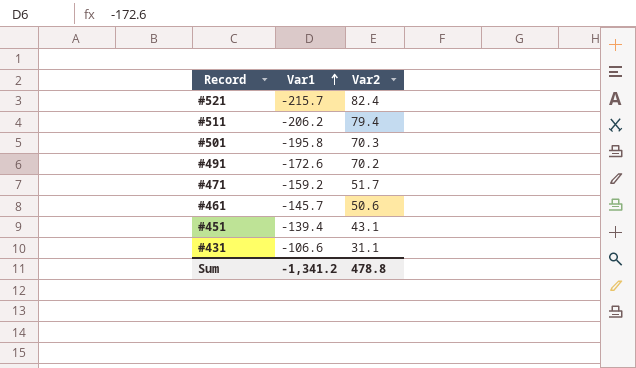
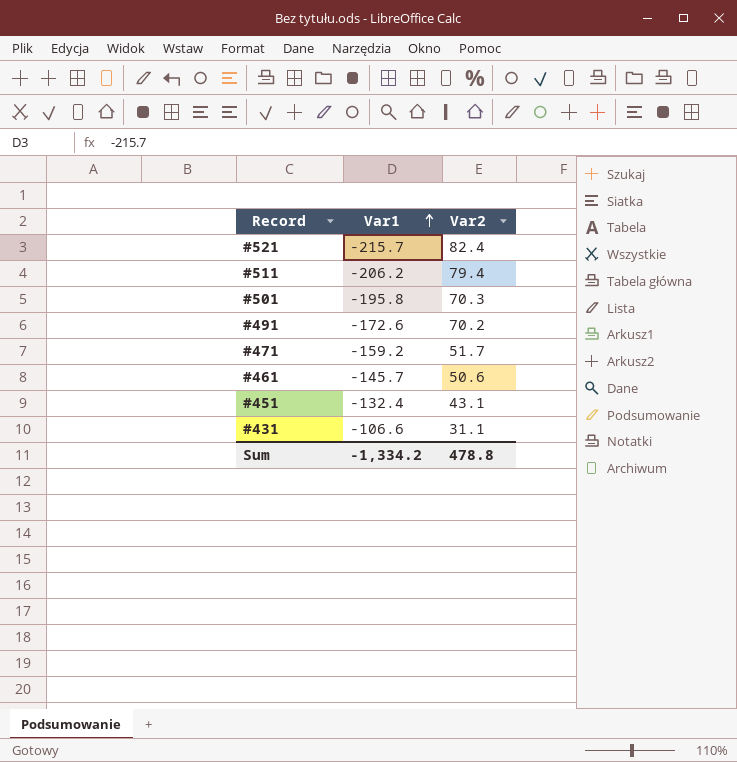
#451 | Var1: -139.4 -> -132.4
Sum | Var1: -1,341.2 -> -1,334.2

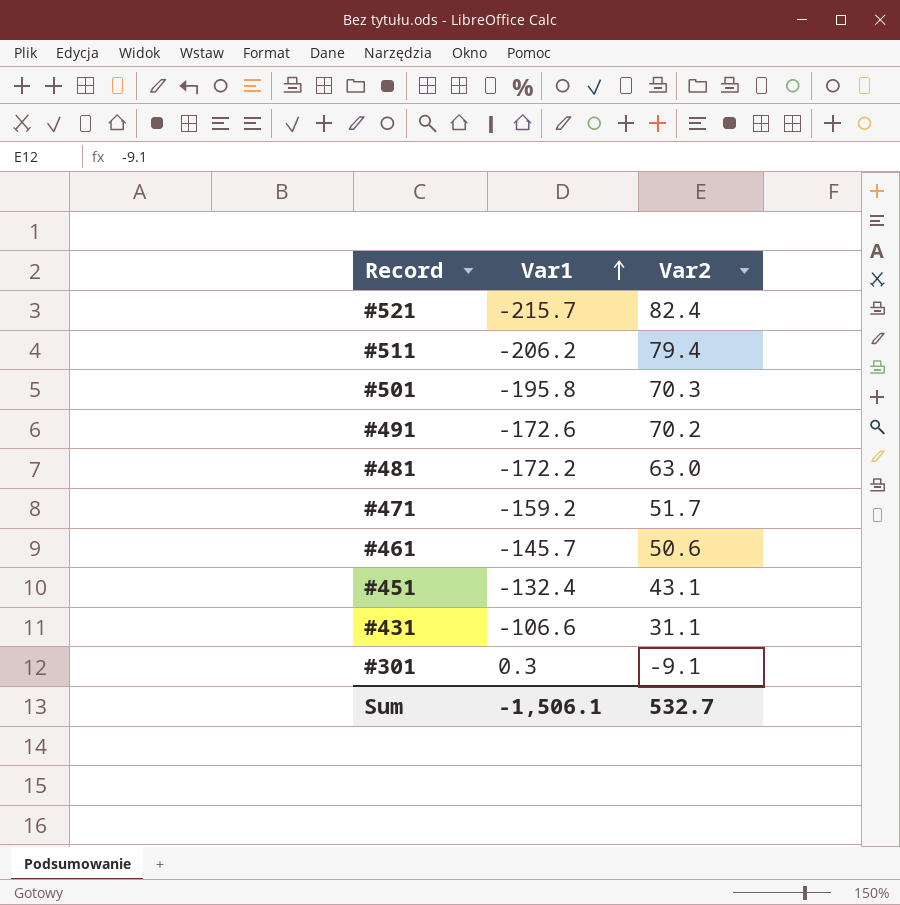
row #481: none -> -172.2 | 63.0
row #301: none -> 0.3 | -9.1
Sum | Var1: -1,334.2 -> -1,506.1
Sum | Var2: 478.8 -> 532.7

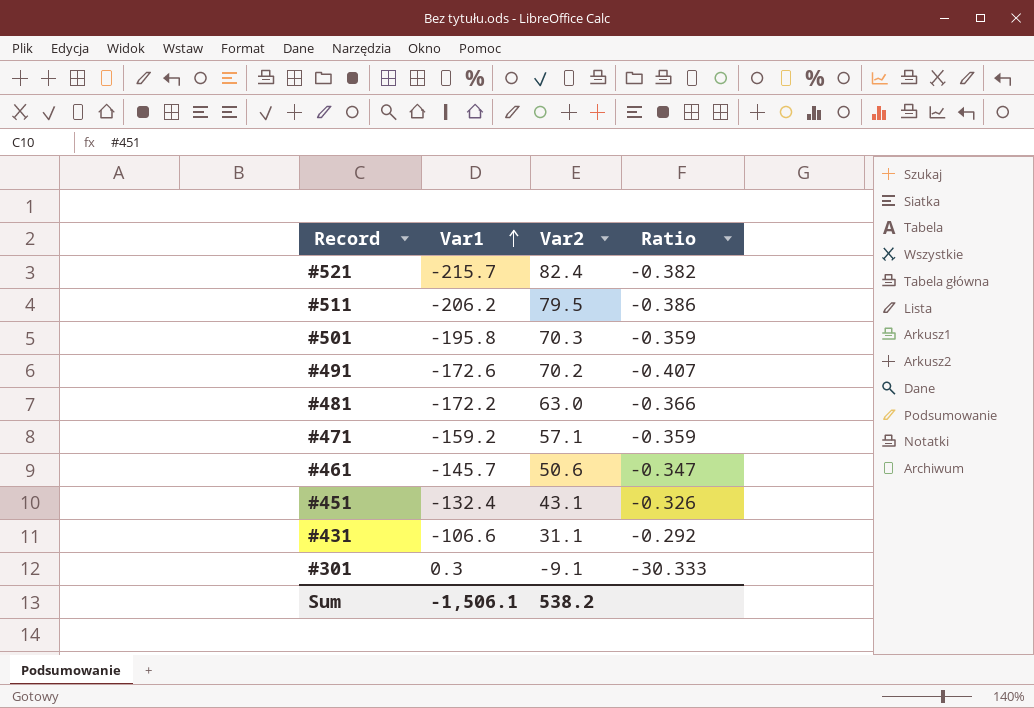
column Ratio | formula: none -> [Var2] / [Var1]
#511 | Var2: 79.4 -> 79.5
#471 | Var2: 51.7 -> 57.1
Sum | Var2: 532.7 -> 538.2

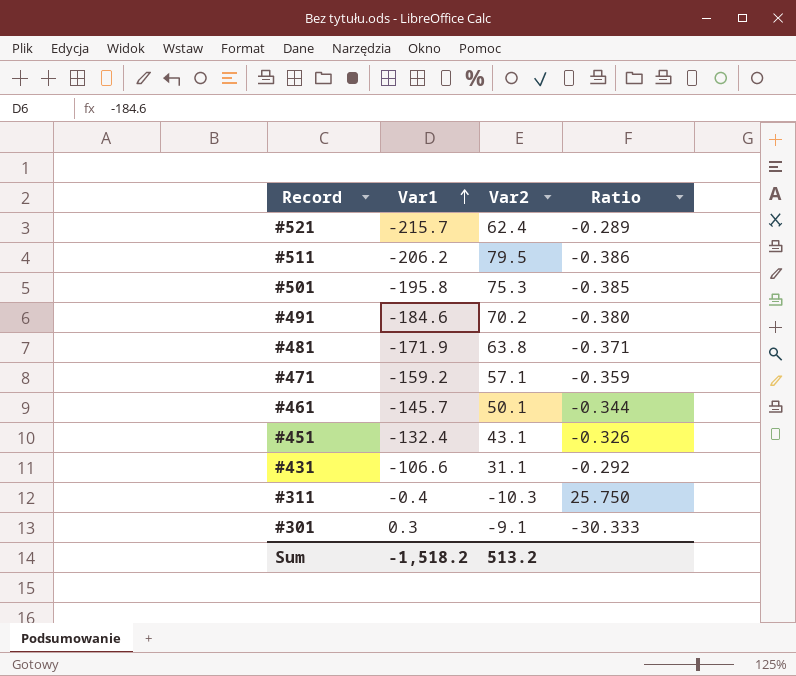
#521 | Var2: 82.4 -> 62.4
#521 | Ratio: -0.382 -> -0.289
#501 | Var2: 70.3 -> 75.3
#501 | Ratio: -0.359 -> -0.385
#491 | Var1: -172.6 -> -184.6
#491 | Ratio: -0.407 -> -0.380
#481 | Var1: -172.2 -> -171.9
#481 | Var2: 63.0 -> 63.8
#481 | Ratio: -0.366 -> -0.371
#461 | Var2: 50.6 -> 50.1
#461 | Ratio: -0.347 -> -0.344
row #311: none -> -0.4 | -10.3 | 25.750
Sum | Var1: -1,506.1 -> -1,518.2
Sum | Var2: 538.2 -> 513.2

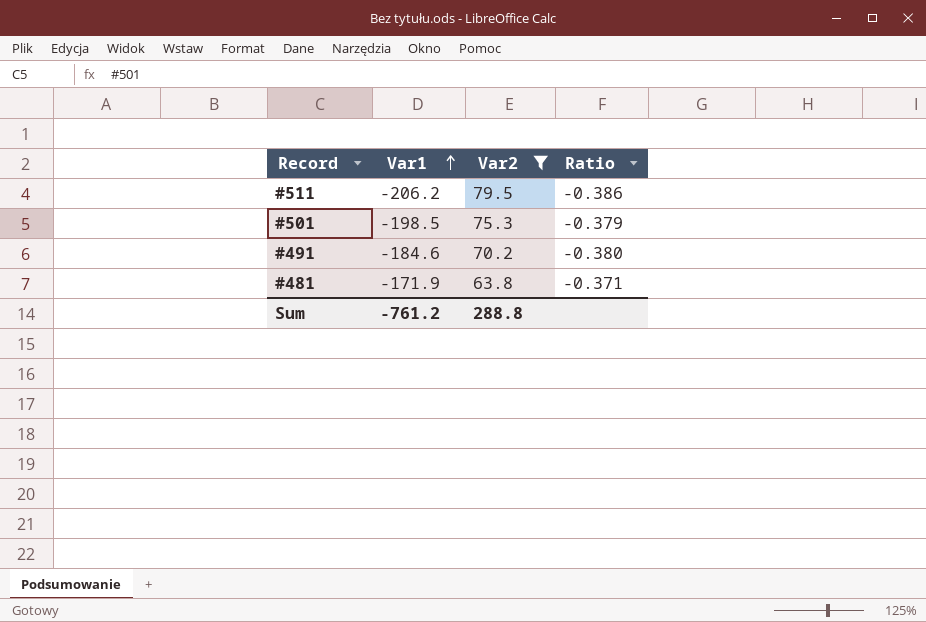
filter: none -> Var2 >= 63.8
#501 | Var1: -195.8 -> -198.5
#501 | Ratio: -0.385 -> -0.379
Sum | Var1: -1,518.2 -> -761.2
Sum | Var2: 513.2 -> 288.8

